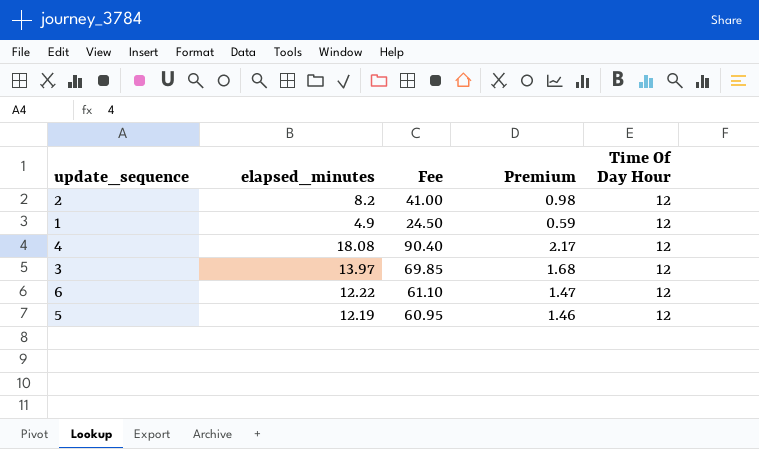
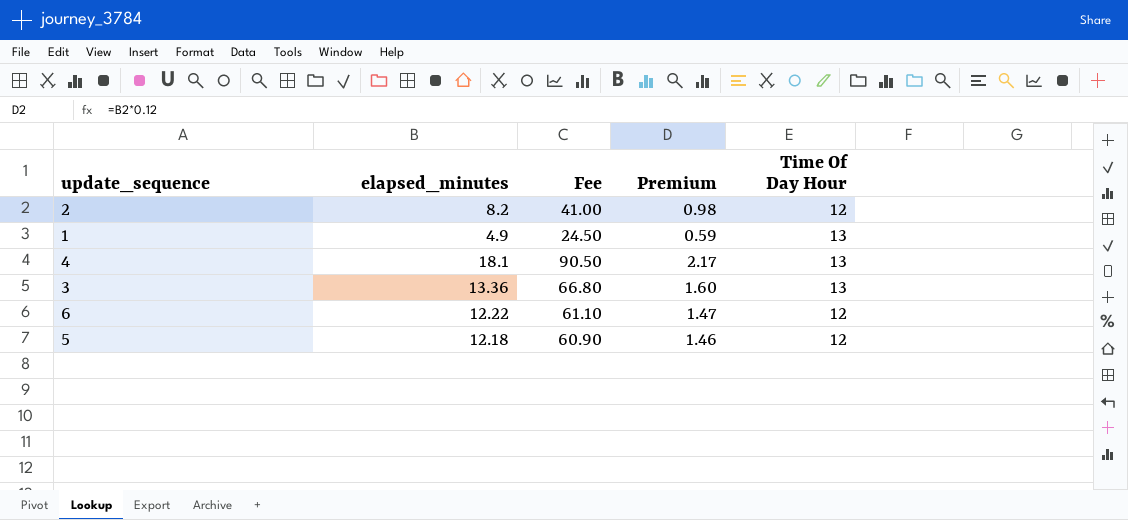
1 | Time Of Day Hour: 12 -> 13
4 | elapsed_minutes: 18.08 -> 18.1
4 | Fee: 90.40 -> 90.50
4 | Time Of Day Hour: 12 -> 13
3 | elapsed_minutes: 13.97 -> 13.36
3 | Fee: 69.85 -> 66.80
3 | Premium: 1.68 -> 1.60
3 | Time Of Day Hour: 12 -> 13
5 | elapsed_minutes: 12.19 -> 12.18
5 | Fee: 60.95 -> 60.90

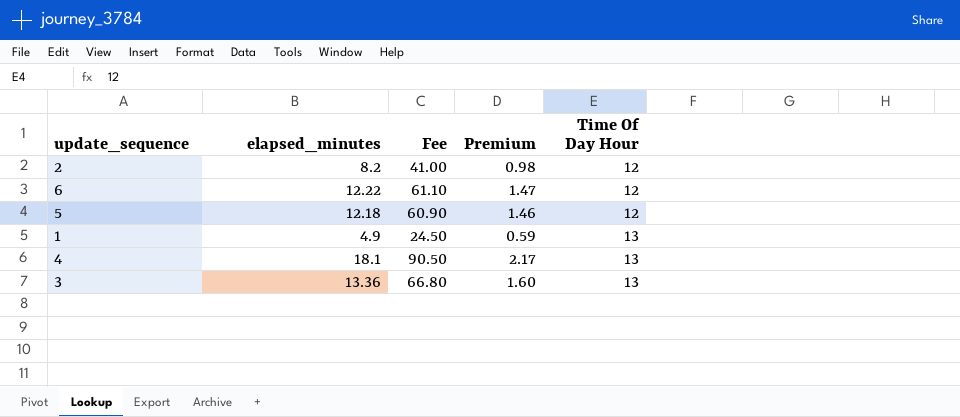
row order: none -> Time Of Day Hour ascending

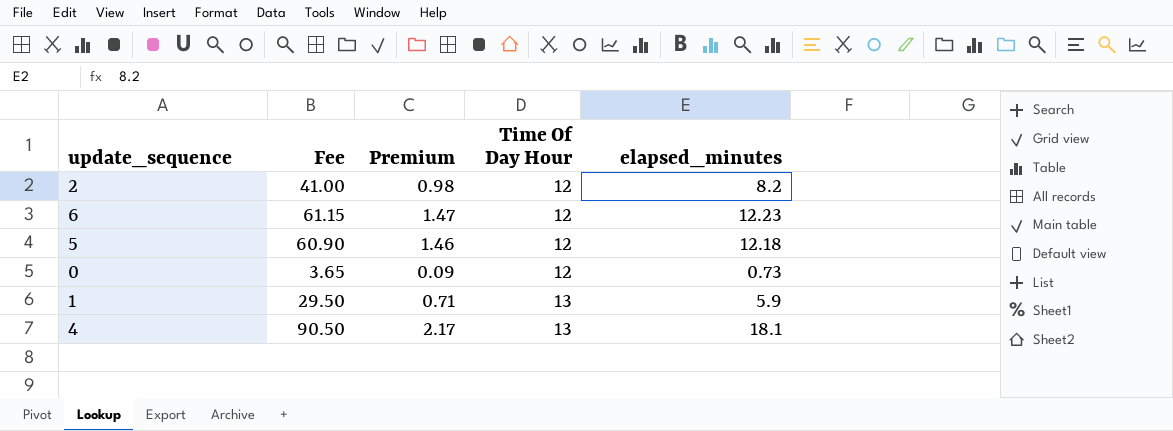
column elapsed_minutes | position: 2 -> 5
row 3: 13.36 | 66.80 | 1.60 | 13 -> none
6 | Fee: 61.10 -> 61.15
6 | elapsed_minutes: 12.22 -> 12.23
row 0: none -> 3.65 | 0.09 | 12 | 0.73
1 | Fee: 24.50 -> 29.50
1 | Premium: 0.59 -> 0.71
1 | elapsed_minutes: 4.9 -> 5.9

